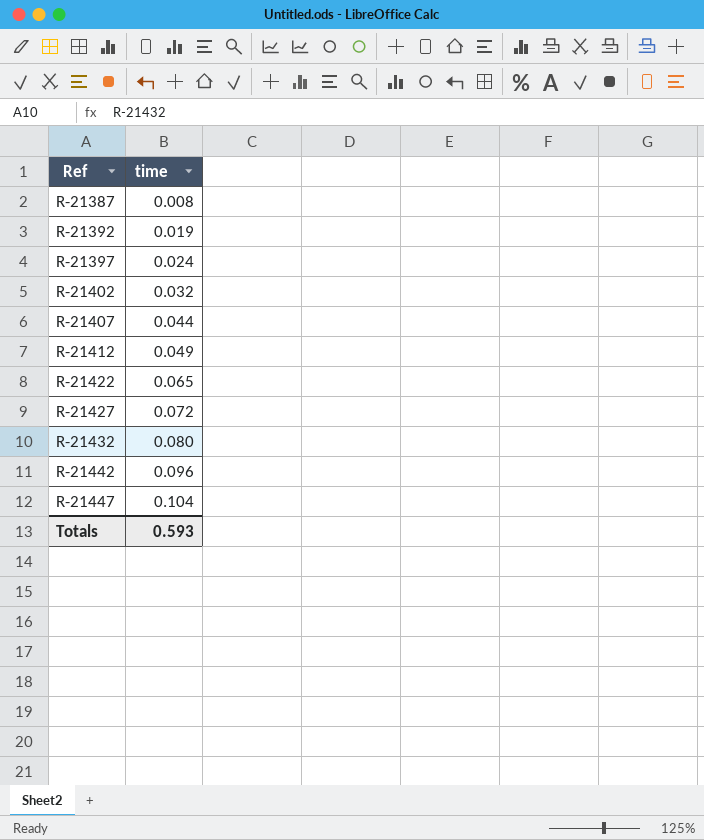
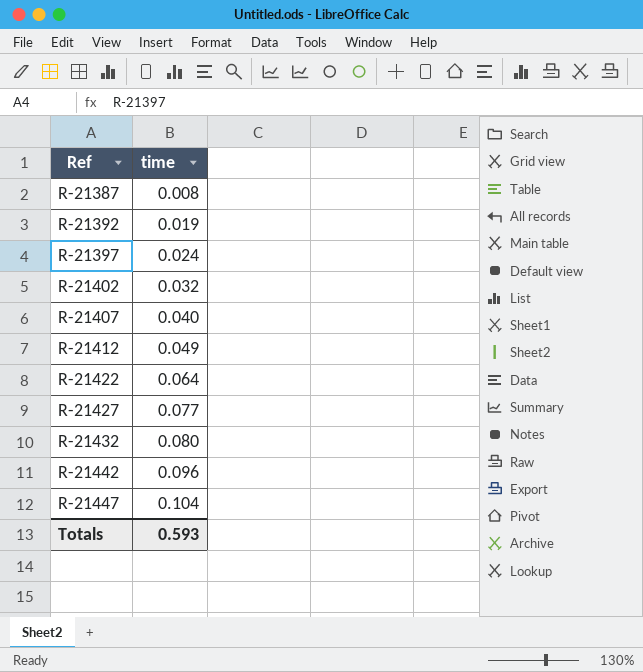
R-21407 | time: 0.044 -> 0.040
R-21422 | time: 0.065 -> 0.064
R-21427 | time: 0.072 -> 0.077

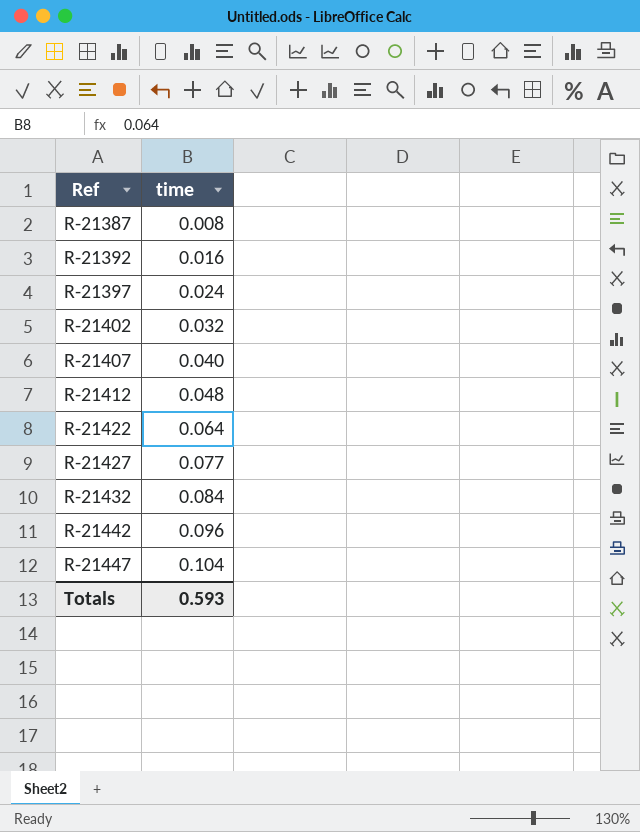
R-21392 | time: 0.019 -> 0.016
R-21412 | time: 0.049 -> 0.048
R-21432 | time: 0.080 -> 0.084

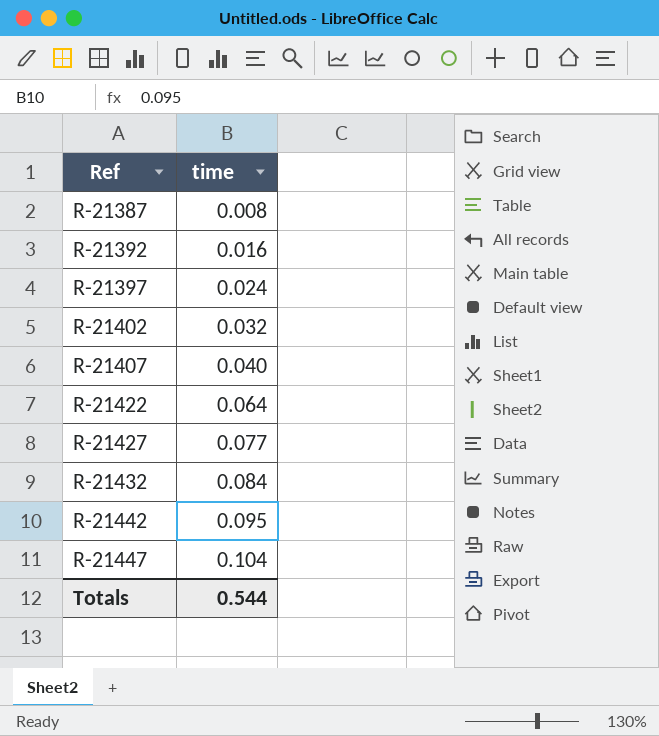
row R-21412: 0.048 -> none
R-21442 | time: 0.096 -> 0.095
Totals | time: 0.593 -> 0.544

